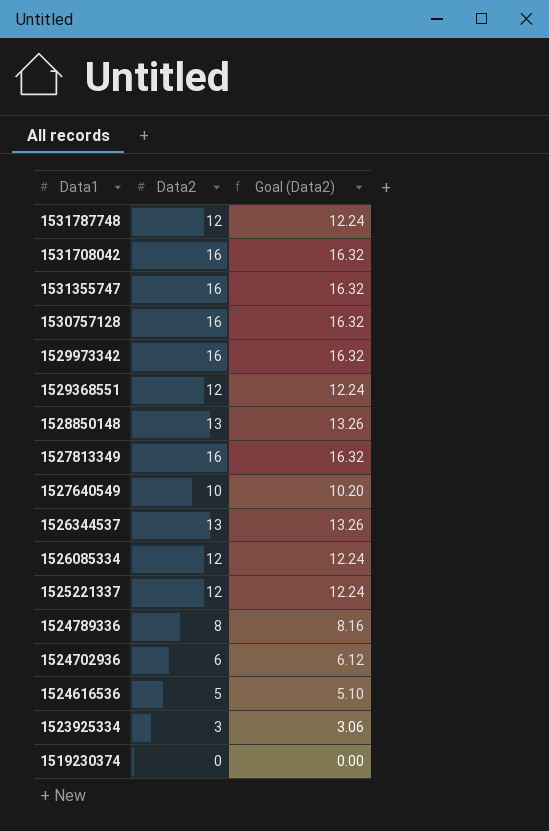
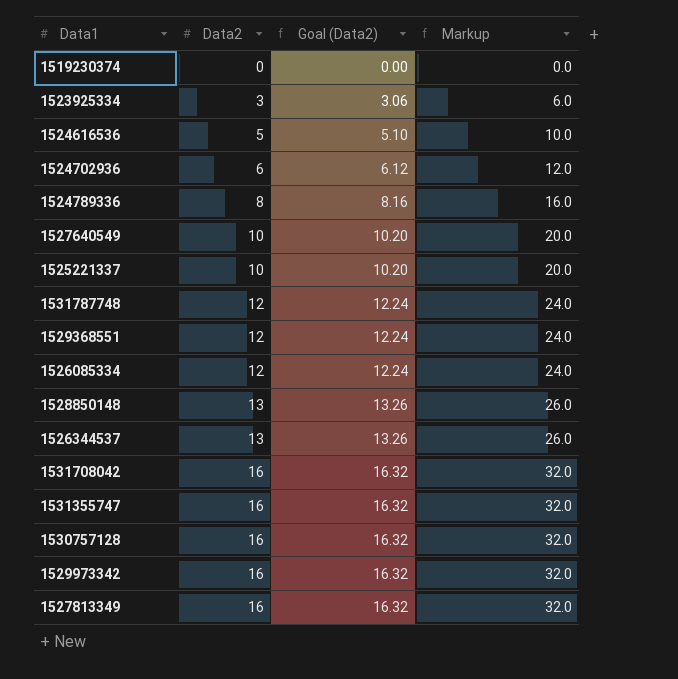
row order: Data1 descending -> Data2 ascending
column Markup | formula: none -> [Data2] * 2
1525221337 | Data2: 12 -> 10
1525221337 | Goal (Data2): 12.24 -> 10.20

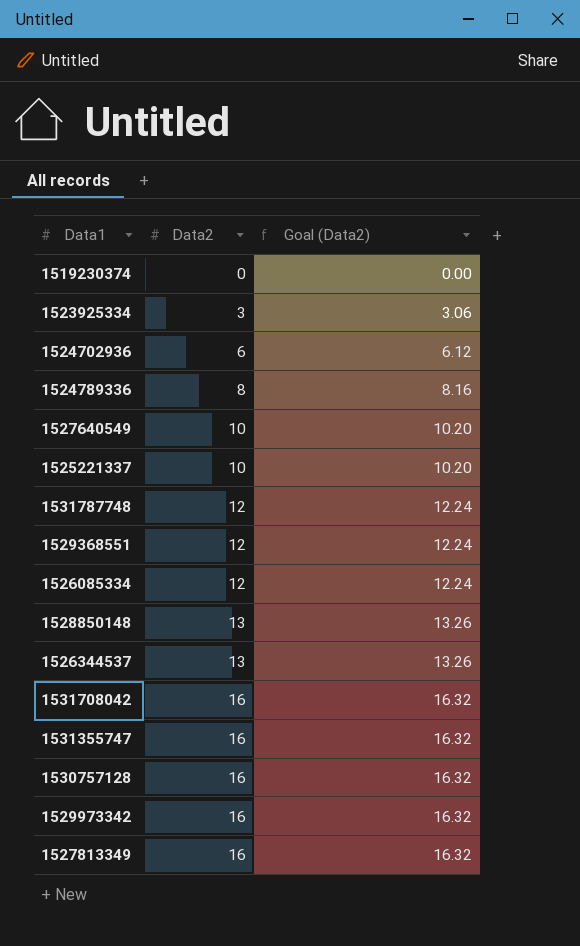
column Markup | formula: [Data2] * 2 -> none
row 1524616536: 5 | 5.10 | 10.0 -> none

